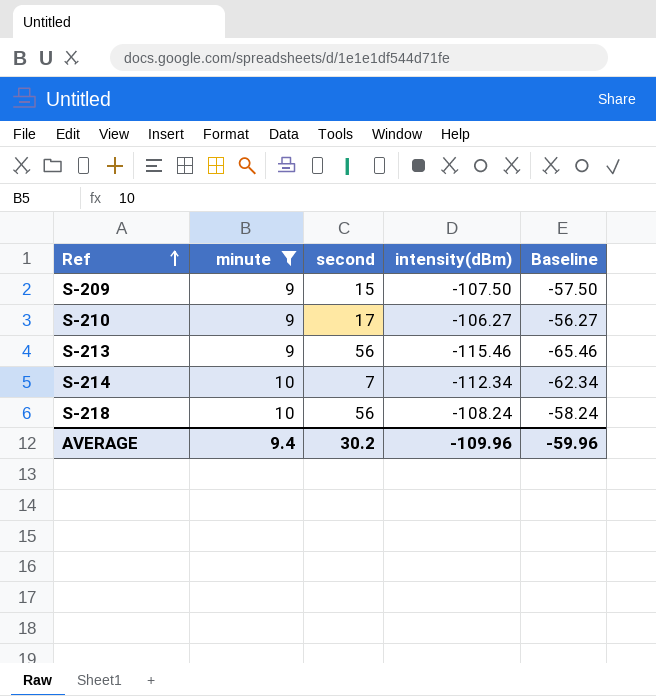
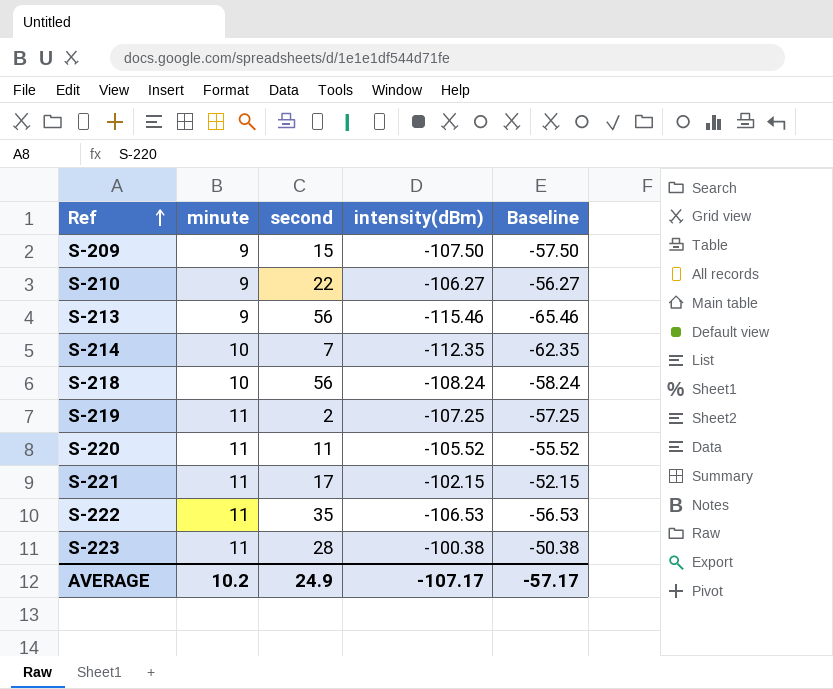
filter: minute != 11 -> none
S-210 | second: 17 -> 22
S-214 | intensity(dBm): -112.34 -> -112.35
S-214 | Baseline: -62.34 -> -62.35
AVERAGE | minute: 9.4 -> 10.2
AVERAGE | second: 30.2 -> 24.9
AVERAGE | intensity(dBm): -109.96 -> -107.17
AVERAGE | Baseline: -59.96 -> -57.17

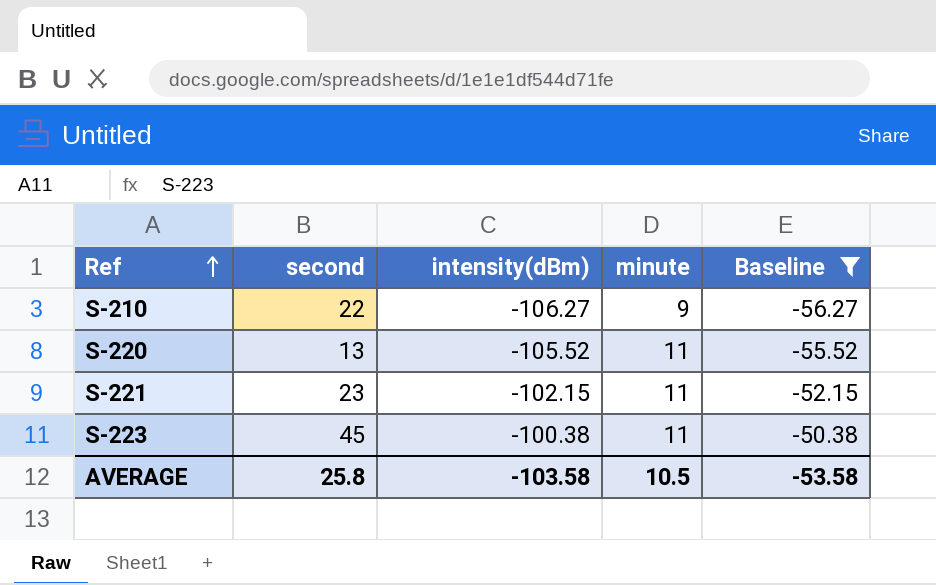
filter: none -> Baseline >= -56.27
column minute | position: 2 -> 4
S-220 | second: 11 -> 13
S-221 | second: 17 -> 23
S-223 | second: 28 -> 45
AVERAGE | second: 24.9 -> 25.8
AVERAGE | intensity(dBm): -107.17 -> -103.58
AVERAGE | minute: 10.2 -> 10.5
AVERAGE | Baseline: -57.17 -> -53.58

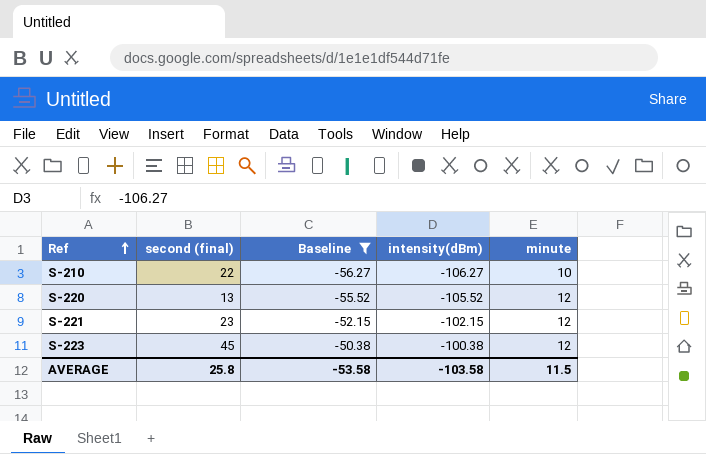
column name: second -> second (final)
column Baseline | position: 5 -> 3
S-210 | minute: 9 -> 10
S-220 | minute: 11 -> 12
S-221 | minute: 11 -> 12
S-223 | minute: 11 -> 12
AVERAGE | minute: 10.5 -> 11.5

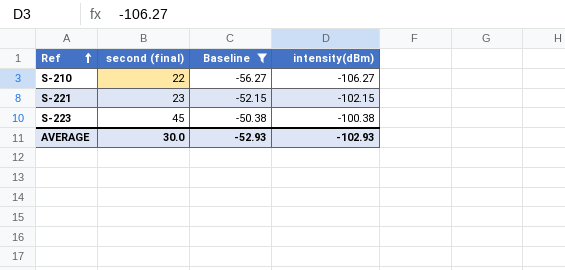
column minute | position: 5 -> none
row S-220: 13 | -55.52 | -105.52 | 12 -> none
AVERAGE | second (final): 25.8 -> 30.0
AVERAGE | Baseline: -53.58 -> -52.93
AVERAGE | intensity(dBm): -103.58 -> -102.93

